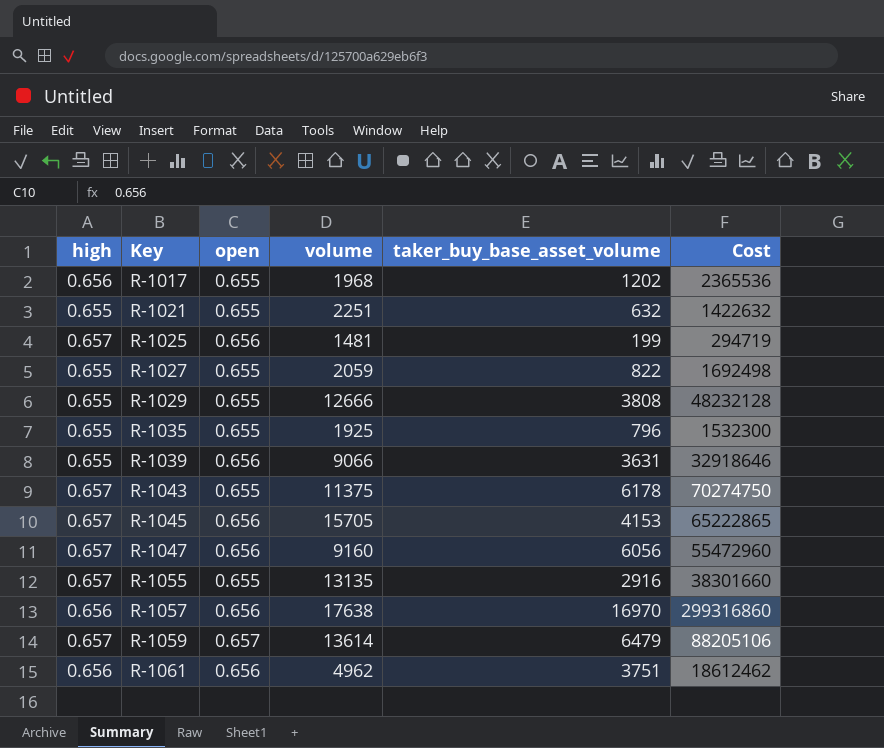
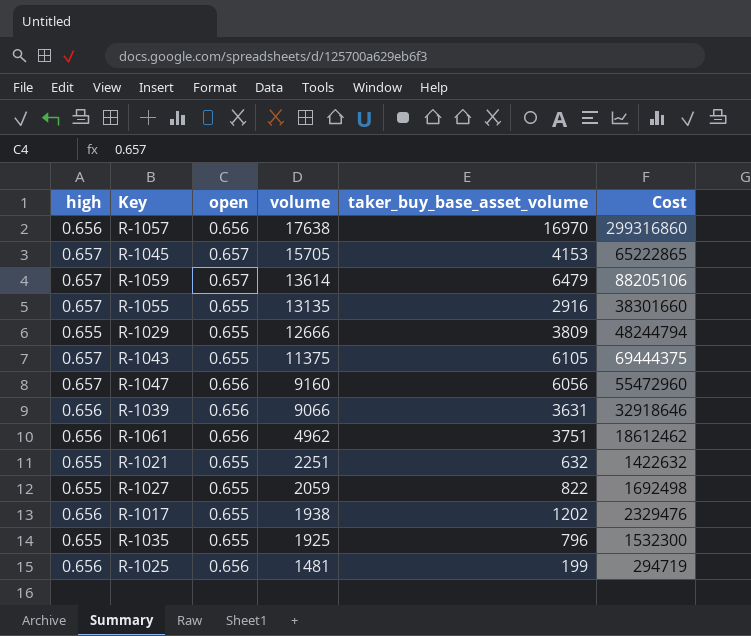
row order: Key ascending -> volume descending
R-1045 | open: 0.656 -> 0.657
R-1029 | taker_buy_base_asset_volume: 3808 -> 3809
R-1029 | Cost: 48232128 -> 48244794
R-1043 | taker_buy_base_asset_volume: 6178 -> 6105
R-1043 | Cost: 70274750 -> 69444375
R-1039 | high: 0.655 -> 0.656
R-1017 | volume: 1968 -> 1938
R-1017 | Cost: 2365536 -> 2329476
R-1025 | high: 0.657 -> 0.656

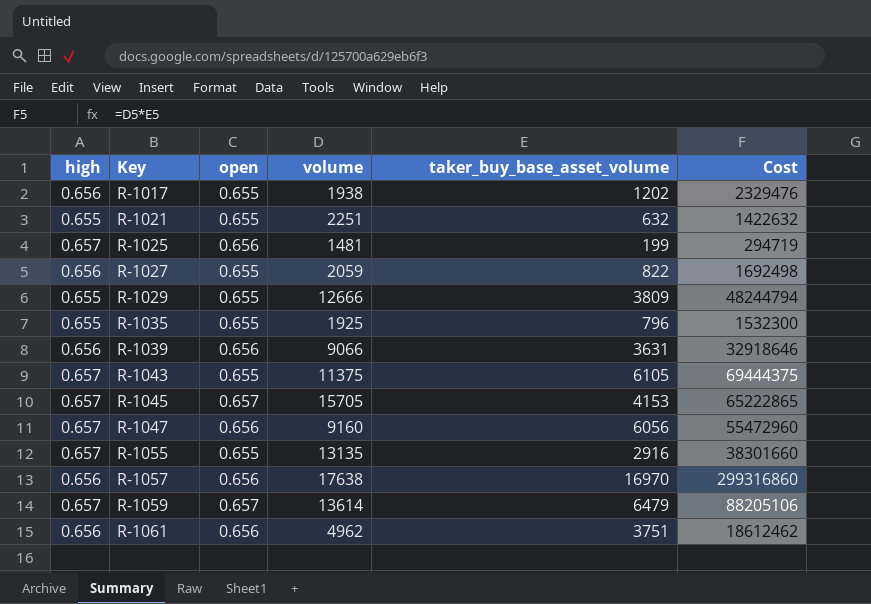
row order: volume descending -> Key ascending
R-1025 | high: 0.656 -> 0.657
R-1027 | high: 0.655 -> 0.656

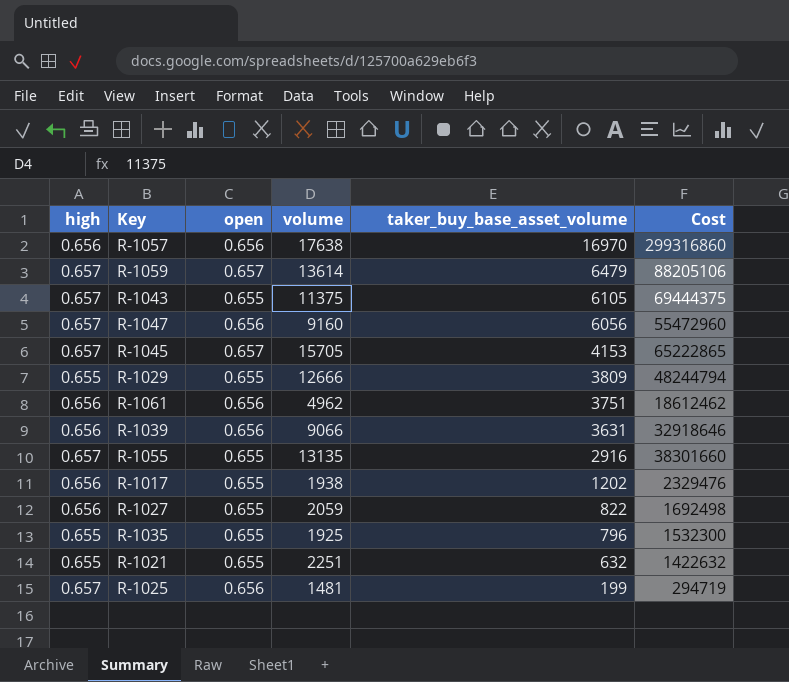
row order: Key ascending -> taker_buy_base_asset_volume descending

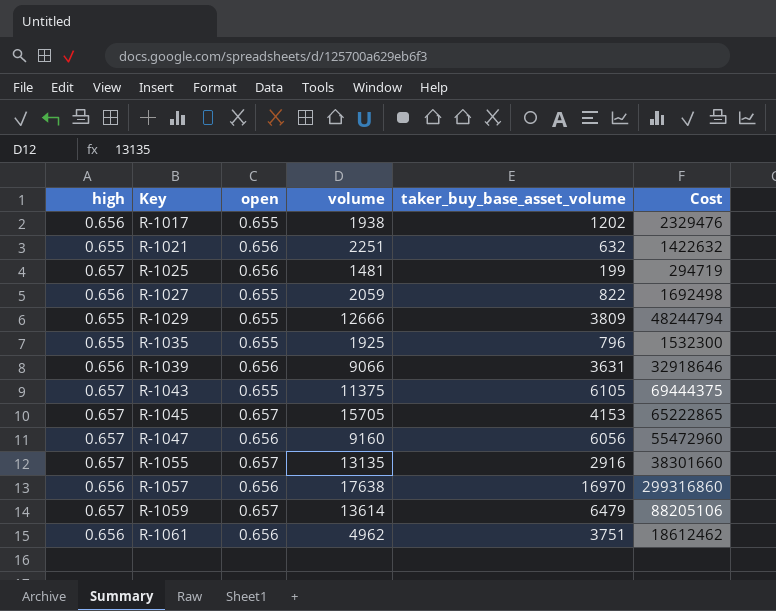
row order: taker_buy_base_asset_volume descending -> Key ascending
R-1021 | open: 0.655 -> 0.656
R-1055 | open: 0.655 -> 0.657

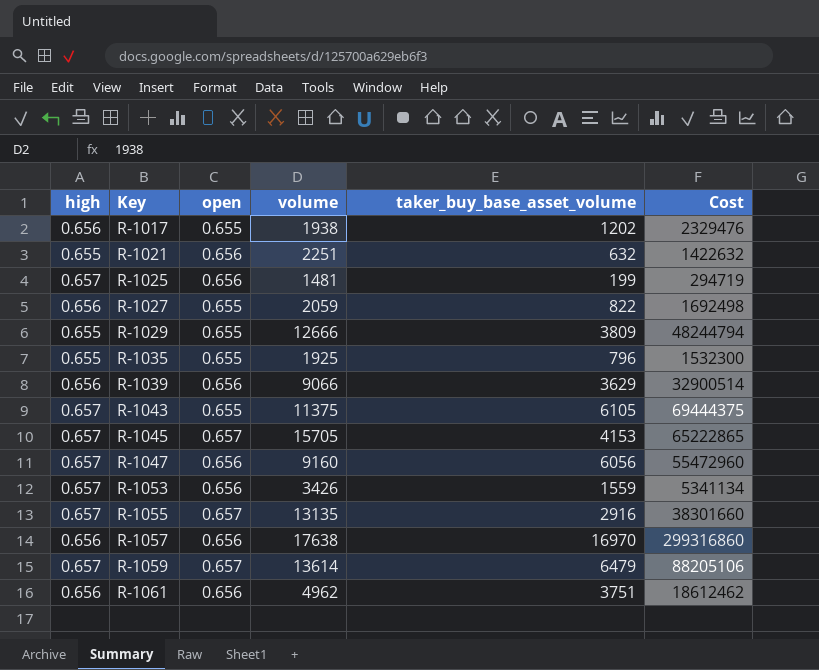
R-1039 | taker_buy_base_asset_volume: 3631 -> 3629
R-1039 | Cost: 32918646 -> 32900514
row R-1053: none -> 0.657 | 0.656 | 3426 | 1559 | 5341134

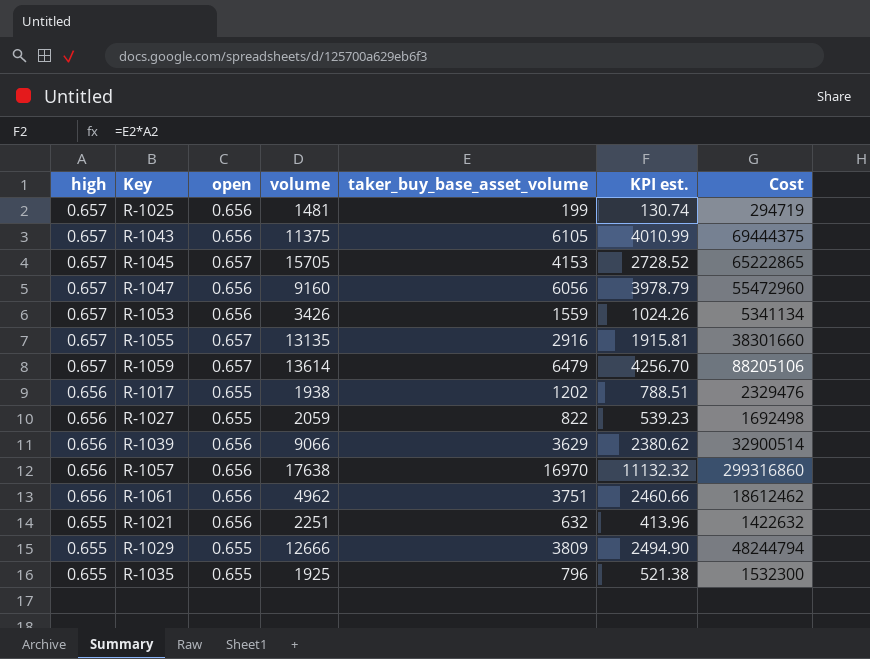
row order: Key ascending -> high descending
column KPI est. | formula: none -> [high] * [taker_buy_base_asset_volume]
R-1043 | open: 0.655 -> 0.656

